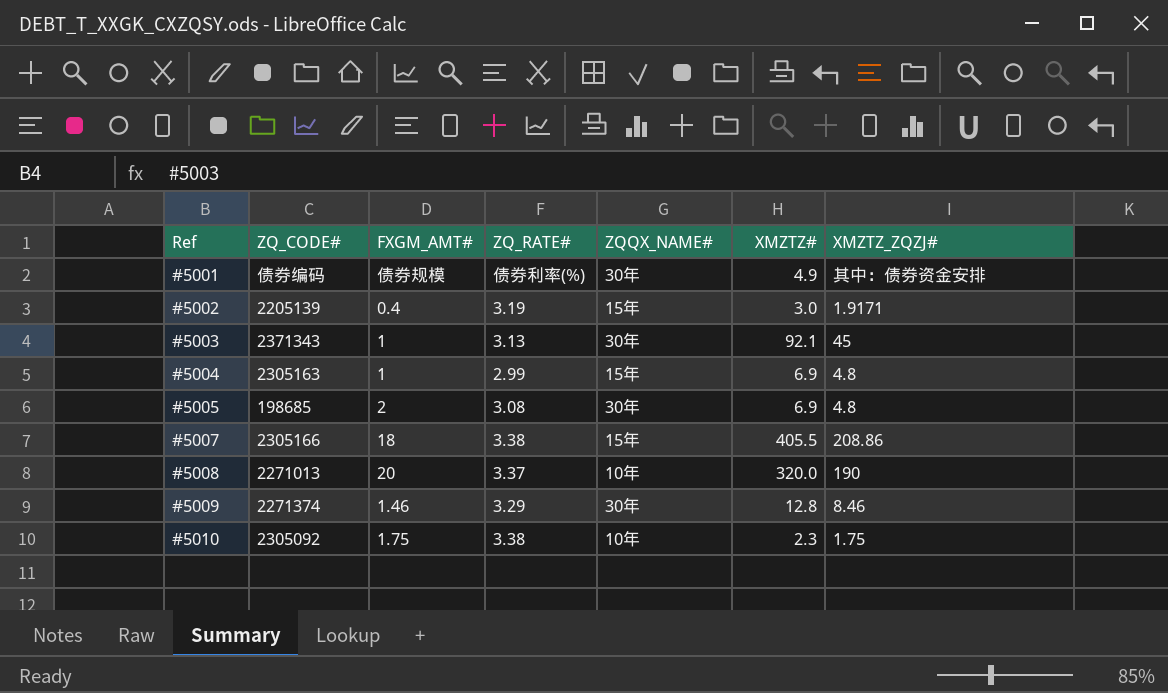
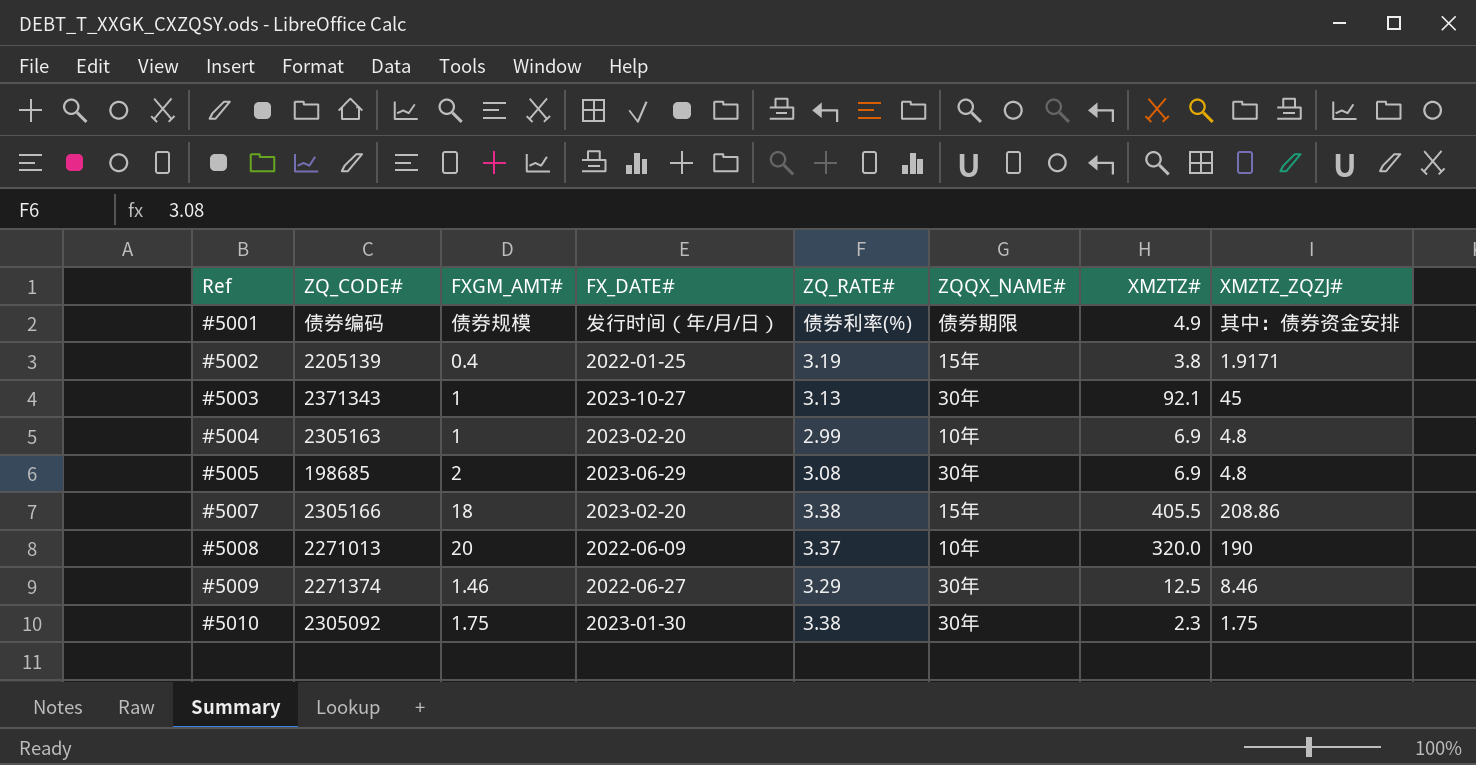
column FX_DATE# | position: none -> 4
#5001 | ZQQX_NAME#: 30年 -> 债券期限
#5002 | XMZTZ#: 3.0 -> 3.8
#5004 | ZQQX_NAME#: 15年 -> 10年
#5009 | XMZTZ#: 12.8 -> 12.5
#5010 | ZQQX_NAME#: 10年 -> 30年

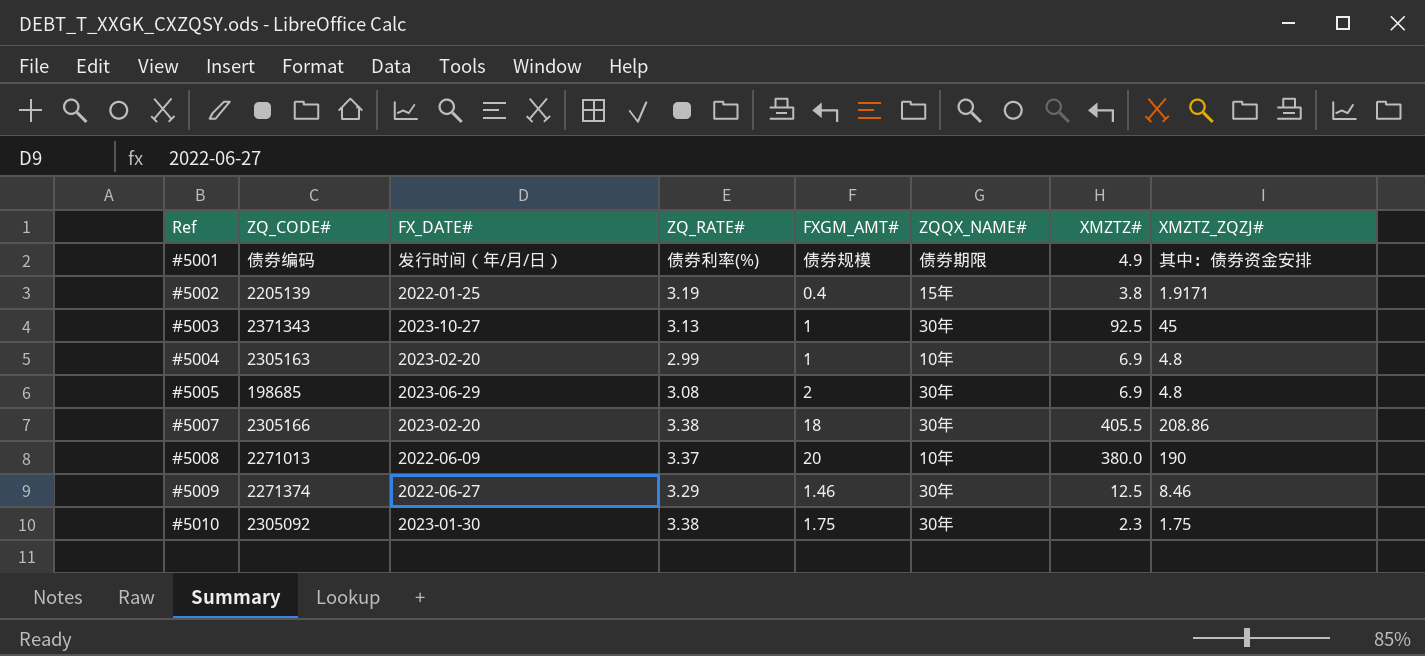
column FXGM_AMT# | position: 3 -> 5
#5003 | XMZTZ#: 92.1 -> 92.5
#5007 | ZQQX_NAME#: 15年 -> 30年
#5008 | XMZTZ#: 320.0 -> 380.0

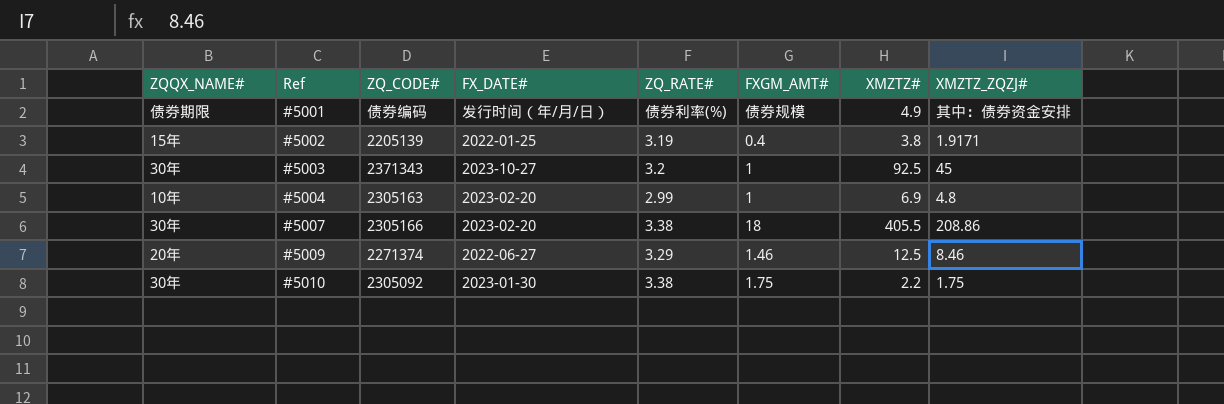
column ZQQX_NAME# | position: 6 -> 1
row #5005: 198685 | 2023-06-29 | 3.08 | 2 | 30年 | 6.9 | 4.8 -> none
row #5008: 2271013 | 2022-06-09 | 3.37 | 20 | 10年 | 380.0 | 190 -> none
#5003 | ZQ_RATE#: 3.13 -> 3.2
#5009 | ZQQX_NAME#: 30年 -> 20年
#5010 | XMZTZ#: 2.3 -> 2.2

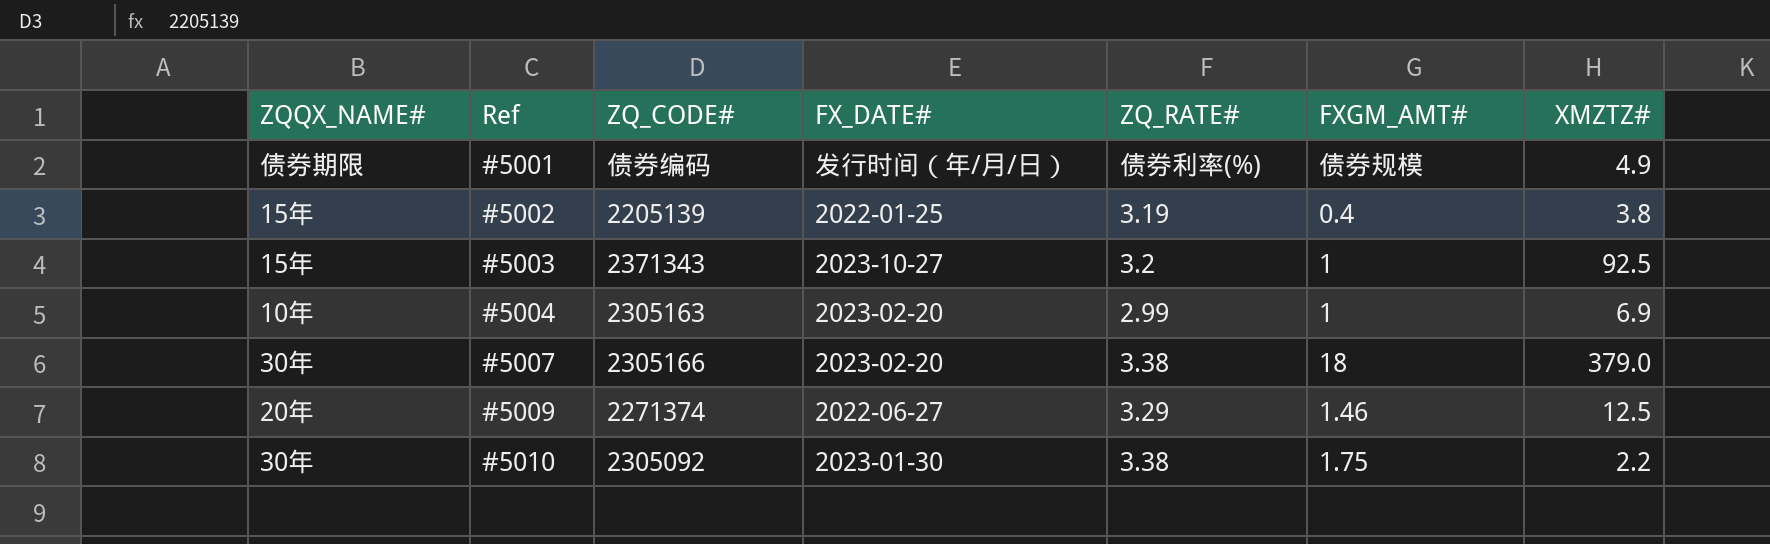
column XMZTZ_ZQZJ# | position: 8 -> none
#5003 | ZQQX_NAME#: 30年 -> 15年
#5007 | XMZTZ#: 405.5 -> 379.0

